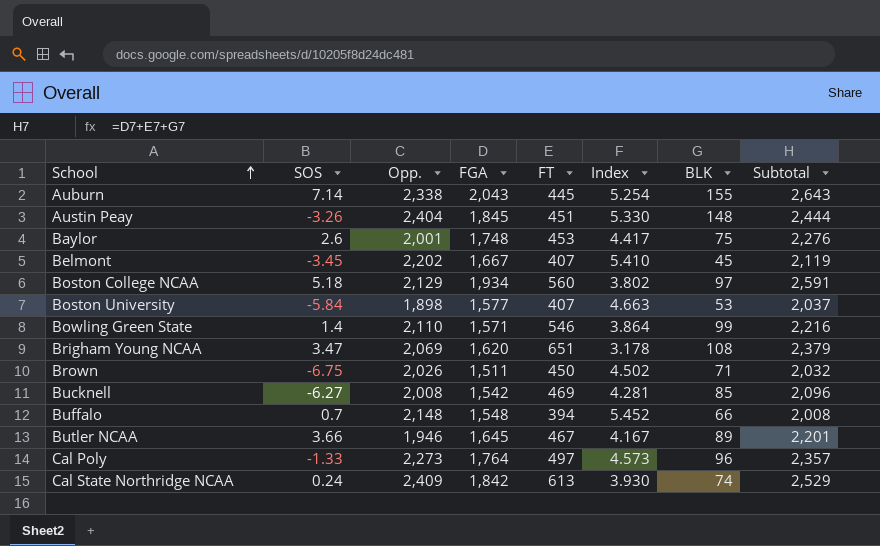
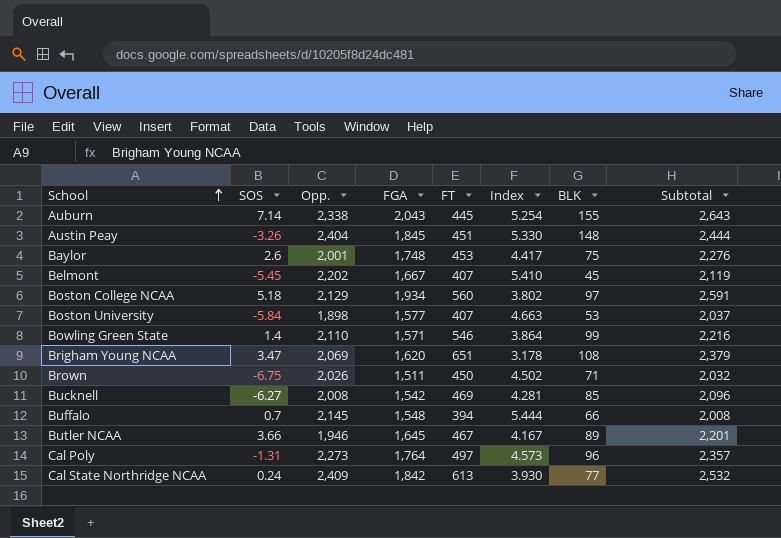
Belmont | SOS: -3.45 -> -5.45
Buffalo | Opp.: 2,148 -> 2,145
Buffalo | Index: 5.452 -> 5.444
Cal Poly | SOS: -1.33 -> -1.31
Cal State Northridge NCAA | BLK: 74 -> 77
Cal State Northridge NCAA | Subtotal: 2,529 -> 2,532

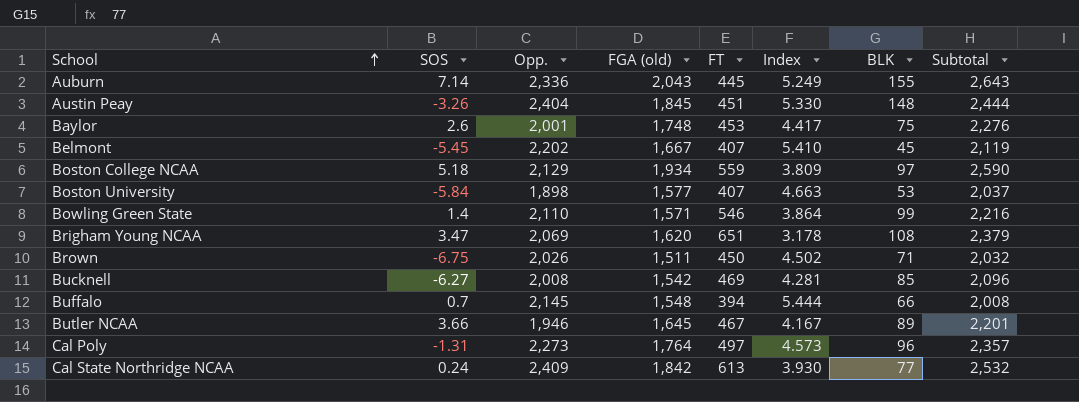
column name: FGA -> FGA (old)
Auburn | Opp.: 2,338 -> 2,336
Auburn | Index: 5.254 -> 5.249
Boston College NCAA | FT: 560 -> 559
Boston College NCAA | Index: 3.802 -> 3.809
Boston College NCAA | Subtotal: 2,591 -> 2,590

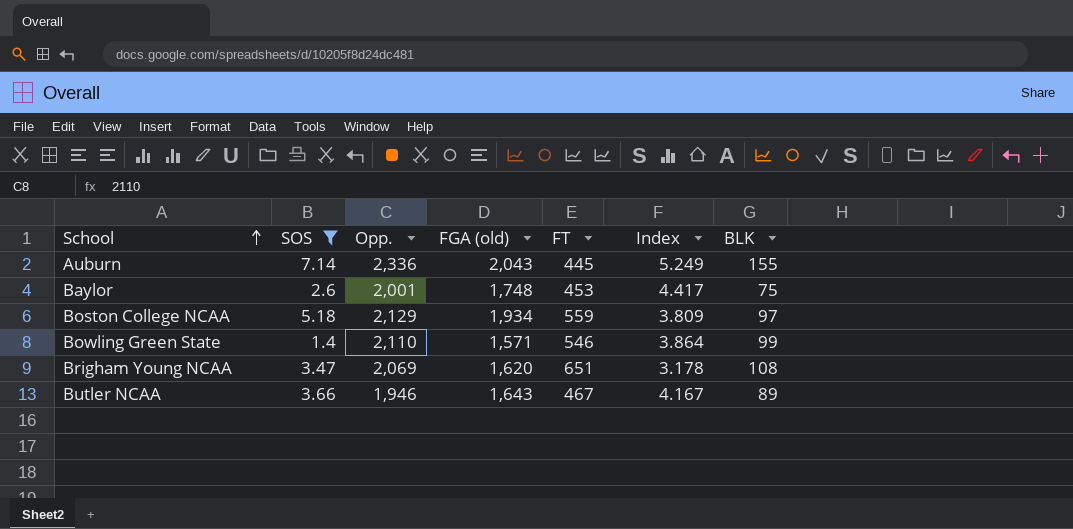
filter: none -> SOS >= 1.4
column Subtotal | formula: [FGA (old)] + [FT] + [BLK] -> none
Butler NCAA | FGA (old): 1,645 -> 1,643

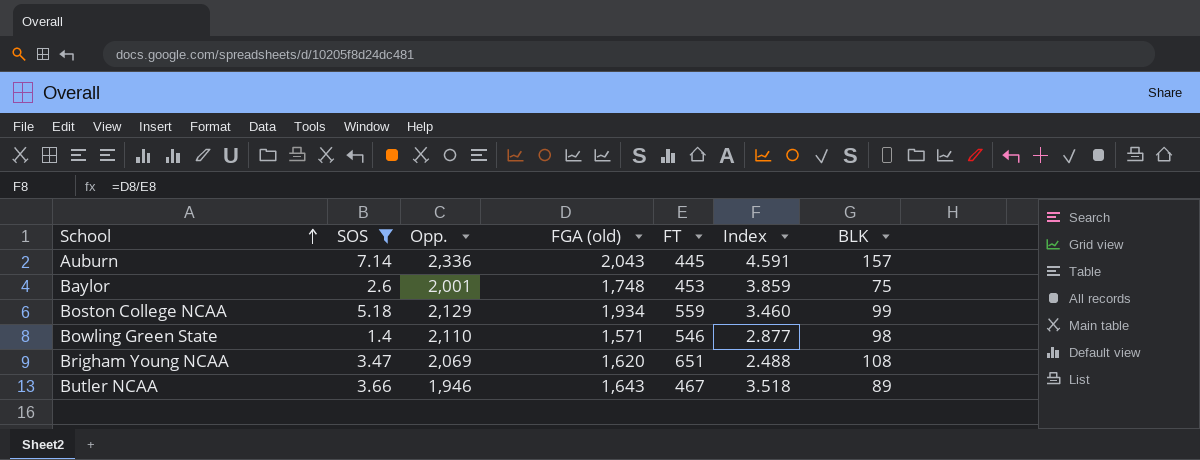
column Index | formula: [Opp.] / [FT] -> [FGA (old)] / [FT]
Auburn | BLK: 155 -> 157
Boston College NCAA | BLK: 97 -> 99
Bowling Green State | BLK: 99 -> 98

